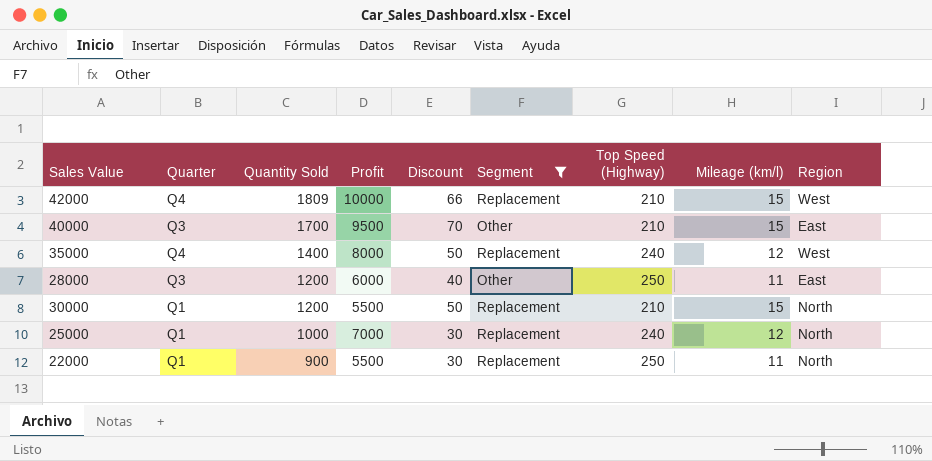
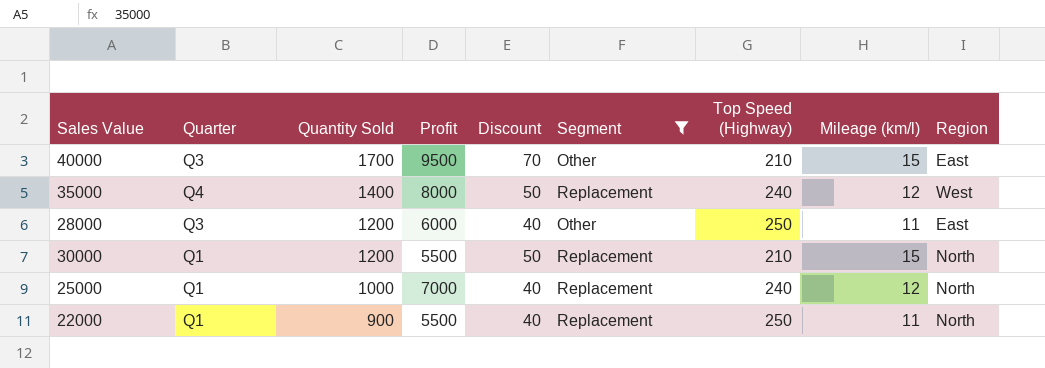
row 42000: Q4 | 1809 | 10000 | 66 | Replacement | 210 | 15 | West -> none
25000 | Discount: 30 -> 40
22000 | Discount: 30 -> 40

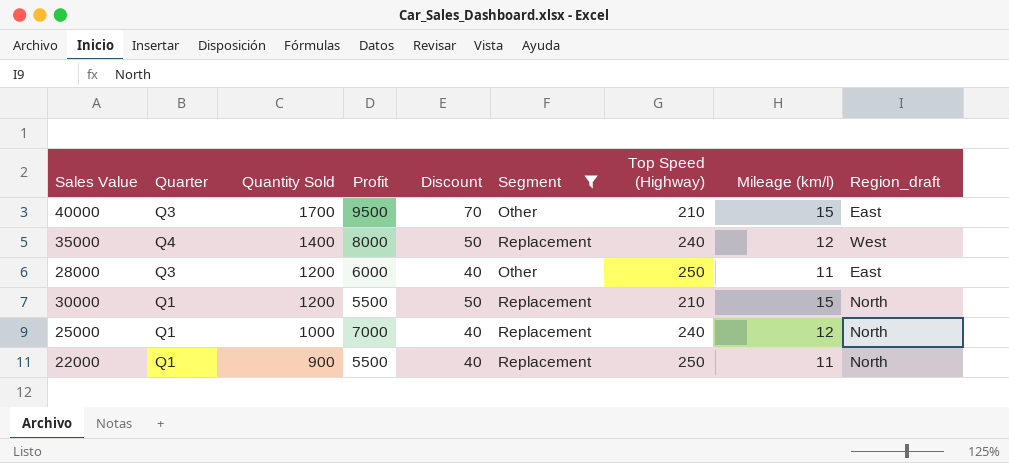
column name: Region -> Region_draft

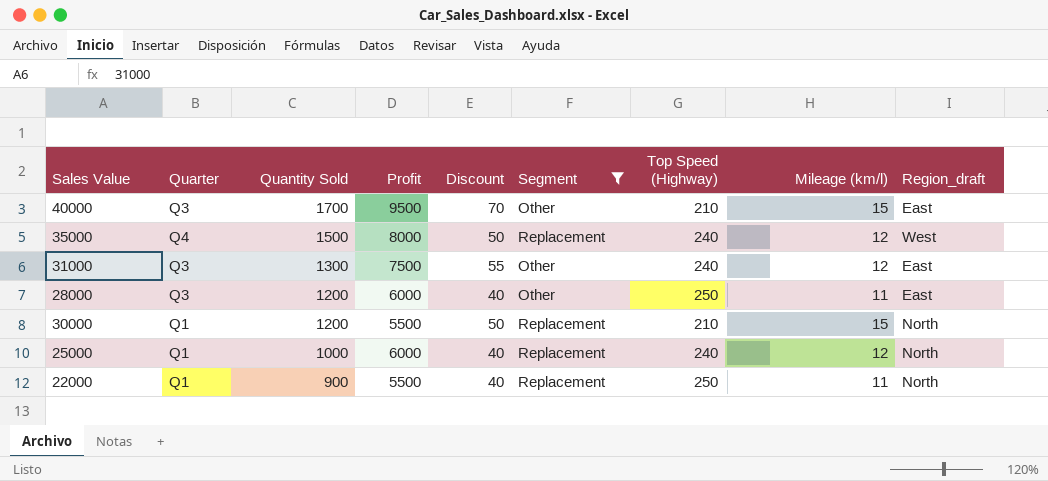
35000 | Quantity Sold: 1400 -> 1500
row 31000: none -> Q3 | 1300 | 7500 | 55 | Other | 240 | 12 | East
25000 | Profit: 7000 -> 6000

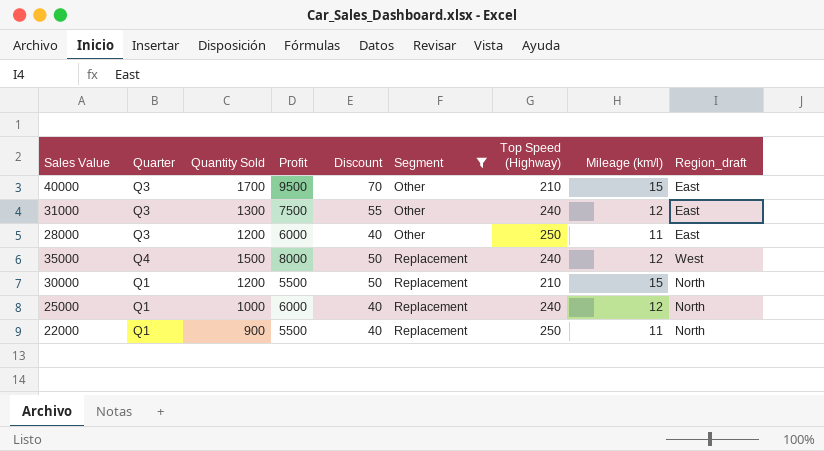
row order: Quantity Sold descending -> Segment ascending

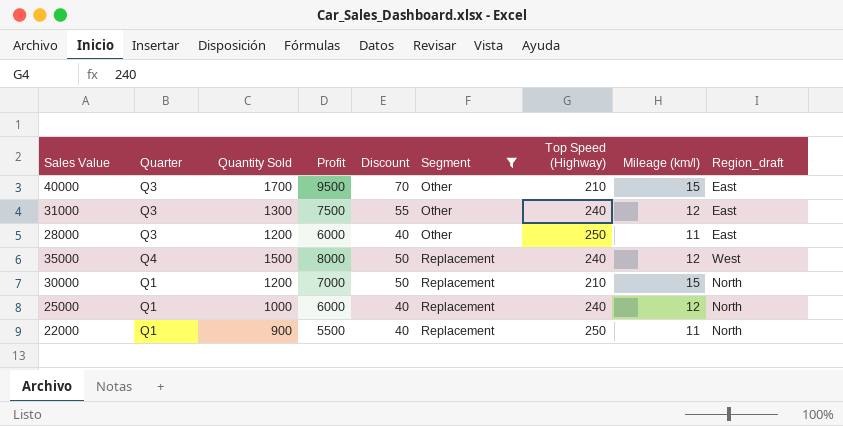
30000 | Profit: 5500 -> 7000

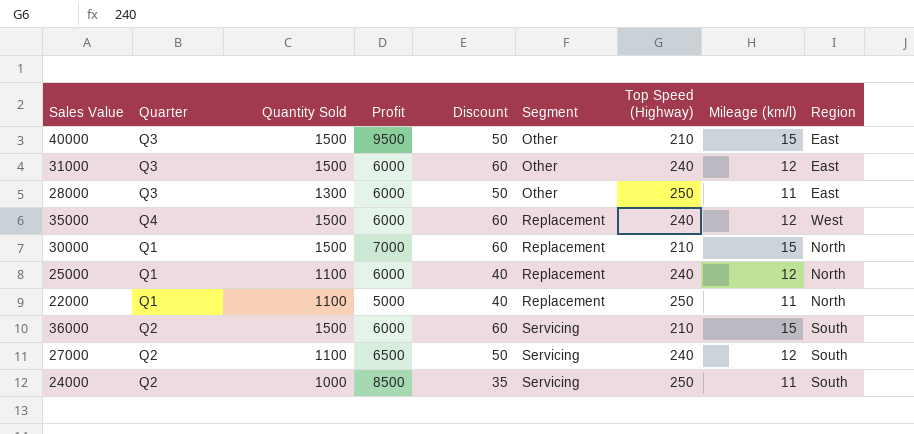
filter: Segment != Servicing -> none
column name: Region_draft -> Region
40000 | Quantity Sold: 1700 -> 1500
40000 | Discount: 70 -> 50
31000 | Quantity Sold: 1300 -> 1500
31000 | Profit: 7500 -> 6000
31000 | Discount: 55 -> 60
28000 | Quantity Sold: 1200 -> 1300
28000 | Discount: 40 -> 50
35000 | Profit: 8000 -> 6000
35000 | Discount: 50 -> 60
30000 | Quantity Sold: 1200 -> 1500
30000 | Discount: 50 -> 60
25000 | Quantity Sold: 1000 -> 1100
22000 | Quantity Sold: 900 -> 1100
22000 | Profit: 5500 -> 5000

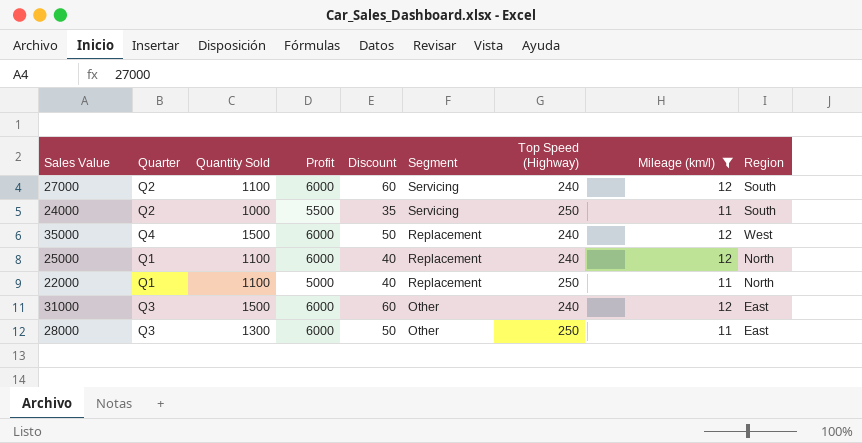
filter: none -> Mileage (km/l) != 15
row order: Segment ascending -> Segment descending
27000 | Profit: 6500 -> 6000
27000 | Discount: 50 -> 60
24000 | Profit: 8500 -> 5500
35000 | Discount: 60 -> 50

